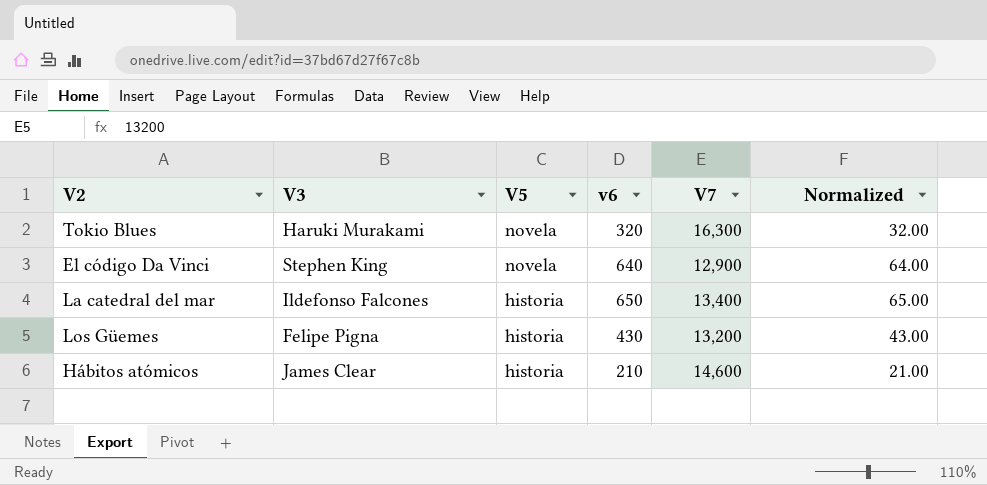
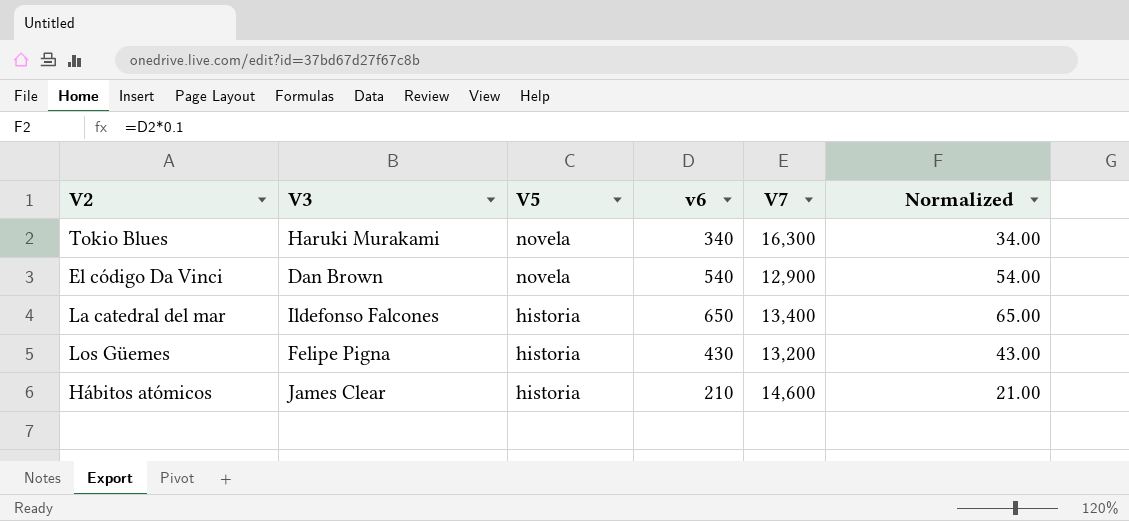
Tokio Blues | v6: 320 -> 340
Tokio Blues | Normalized: 32.00 -> 34.00
El código Da Vinci | V3: Stephen King -> Dan Brown
El código Da Vinci | v6: 640 -> 540
El código Da Vinci | Normalized: 64.00 -> 54.00

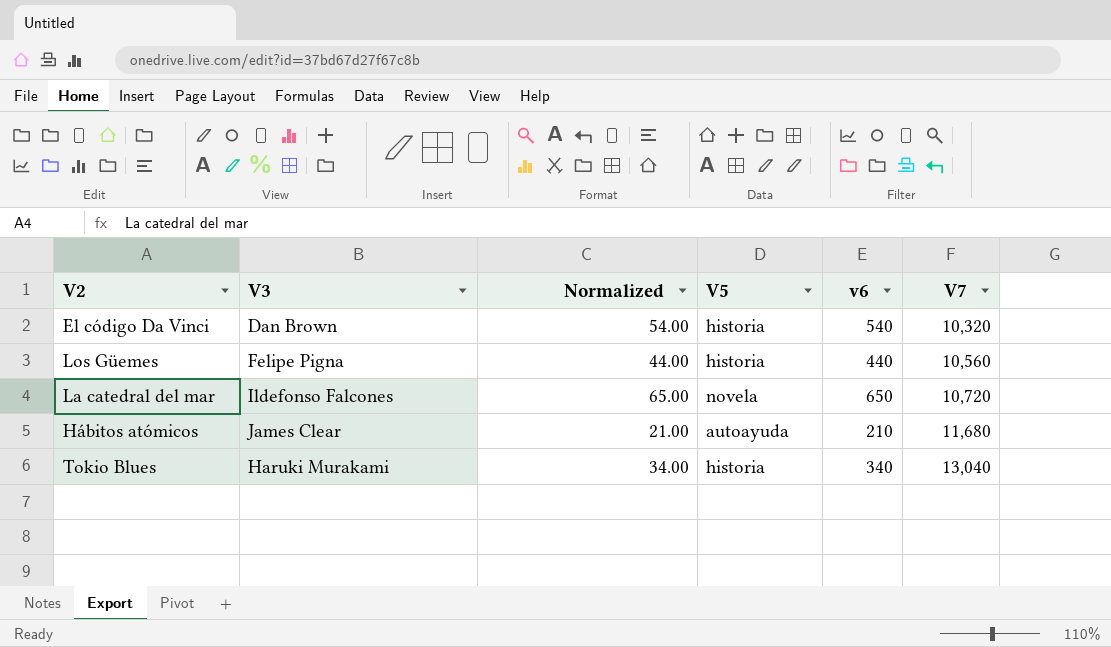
row order: V5 descending -> V7 ascending
column Normalized | position: 6 -> 3
El código Da Vinci | V5: novela -> historia
El código Da Vinci | V7: 12,900 -> 10,320
Los Güemes | Normalized: 43.00 -> 44.00
Los Güemes | v6: 430 -> 440
Los Güemes | V7: 13,200 -> 10,560
La catedral del mar | V5: historia -> novela
La catedral del mar | V7: 13,400 -> 10,720
Hábitos atómicos | V5: historia -> autoayuda
Hábitos atómicos | V7: 14,600 -> 11,680
Tokio Blues | V5: novela -> historia
Tokio Blues | V7: 16,300 -> 13,040

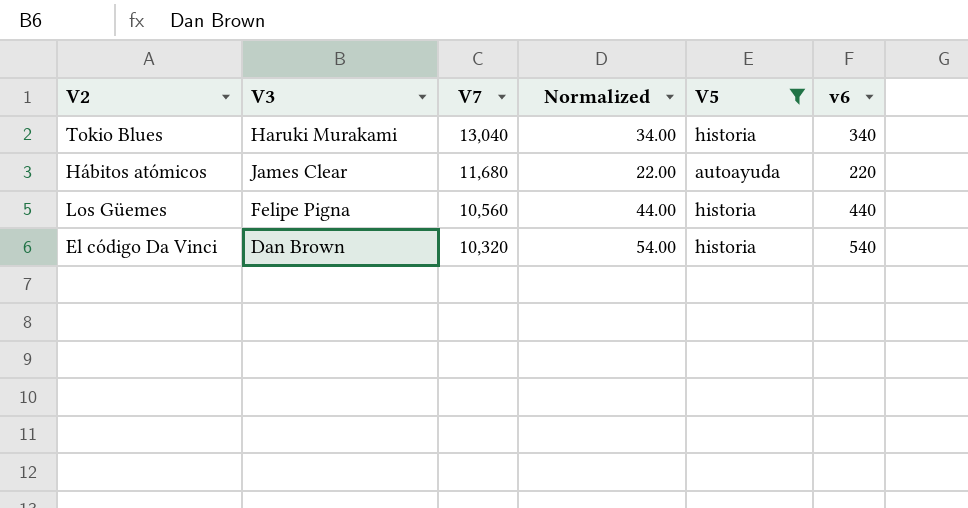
filter: none -> V5 != novela
row order: V7 ascending -> V7 descending
column V7 | position: 6 -> 3
Hábitos atómicos | Normalized: 21.00 -> 22.00
Hábitos atómicos | v6: 210 -> 220

